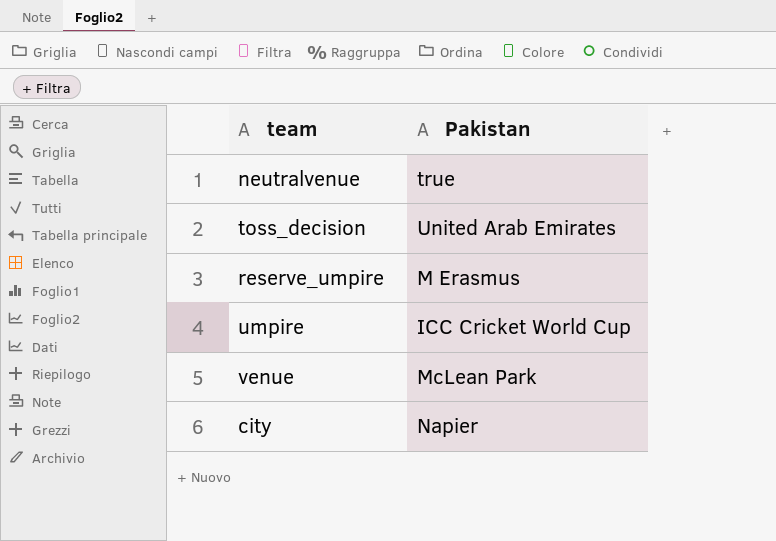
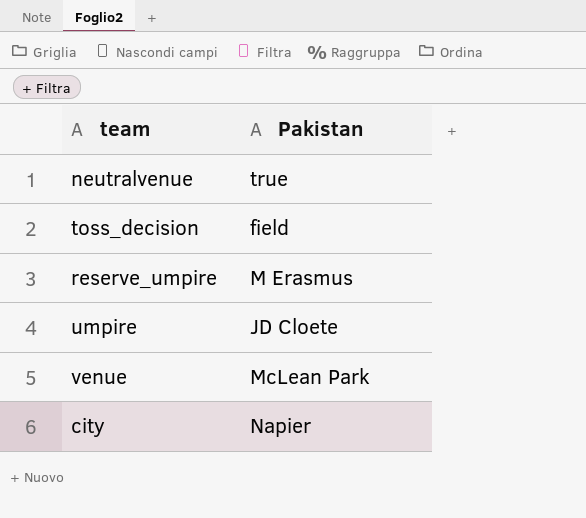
toss_decision | Pakistan: United Arab Emirates -> field
umpire | Pakistan: ICC Cricket World Cup -> JD Cloete

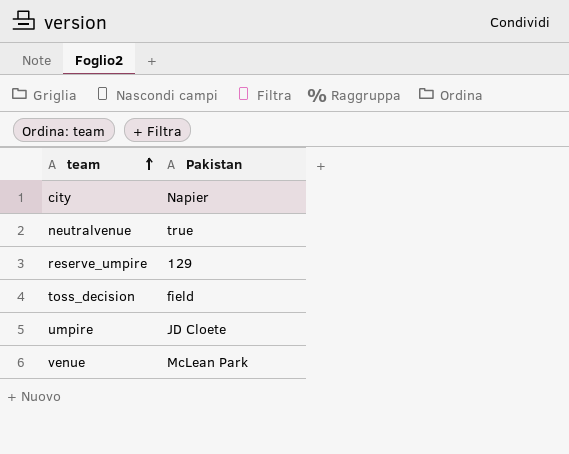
row order: none -> team ascending
reserve_umpire | Pakistan: M Erasmus -> 129

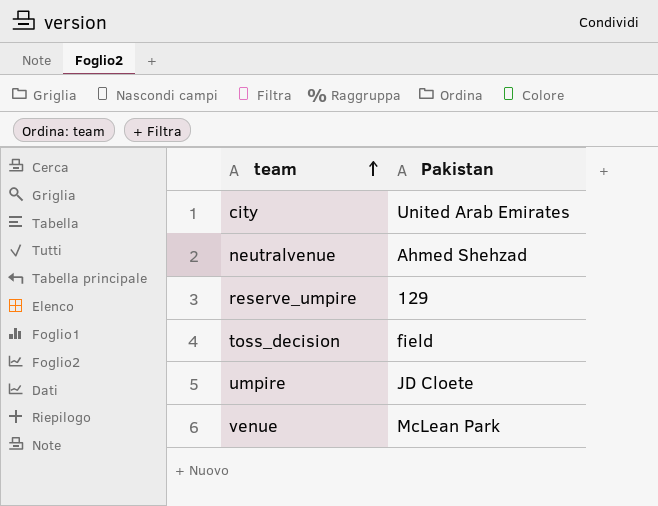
city | Pakistan: Napier -> United Arab Emirates
neutralvenue | Pakistan: true -> Ahmed Shehzad

